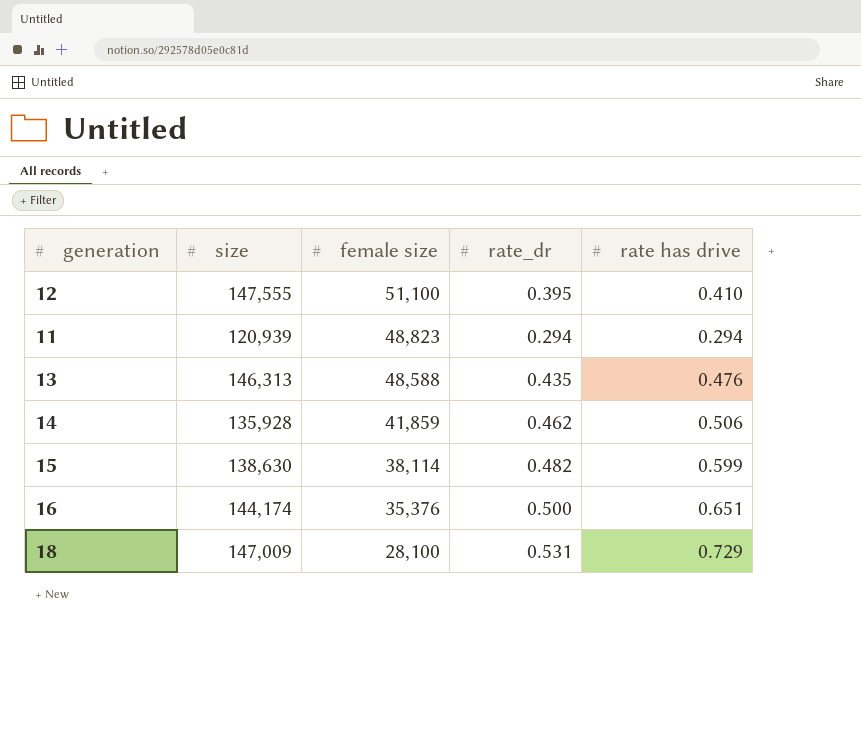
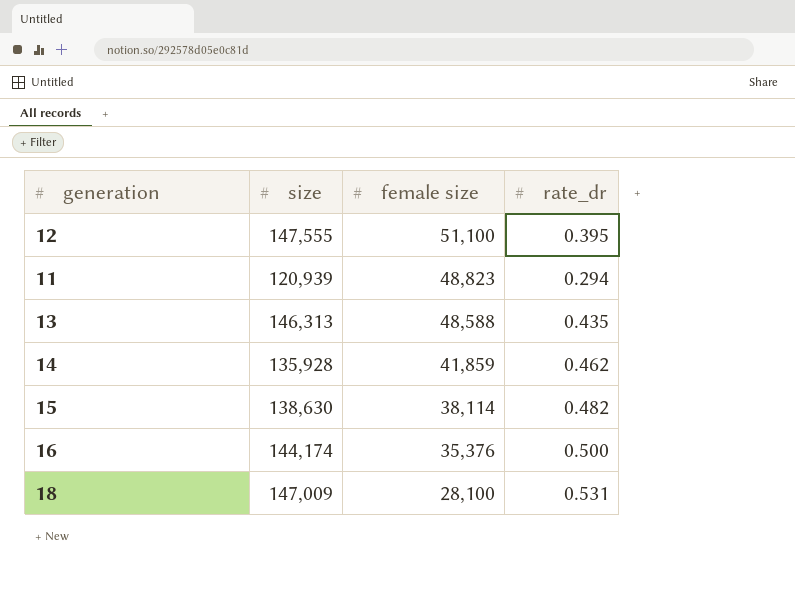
column rate has drive | position: 5 -> none

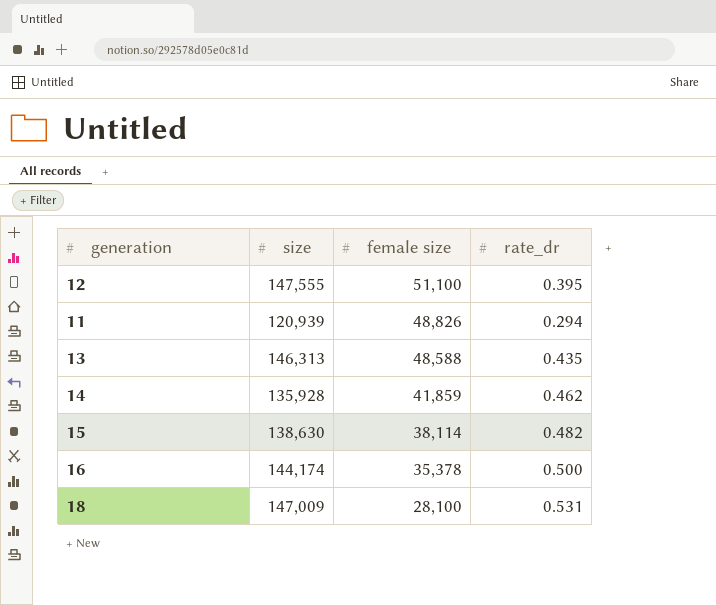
11 | female size: 48,823 -> 48,826
16 | female size: 35,376 -> 35,378

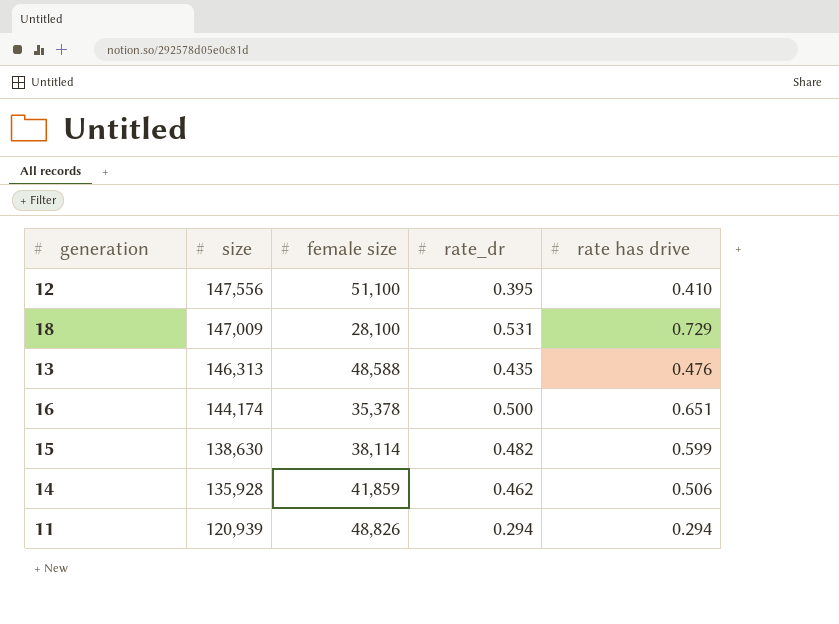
row order: female size descending -> size descending
column rate has drive | position: none -> 5
12 | size: 147,555 -> 147,556

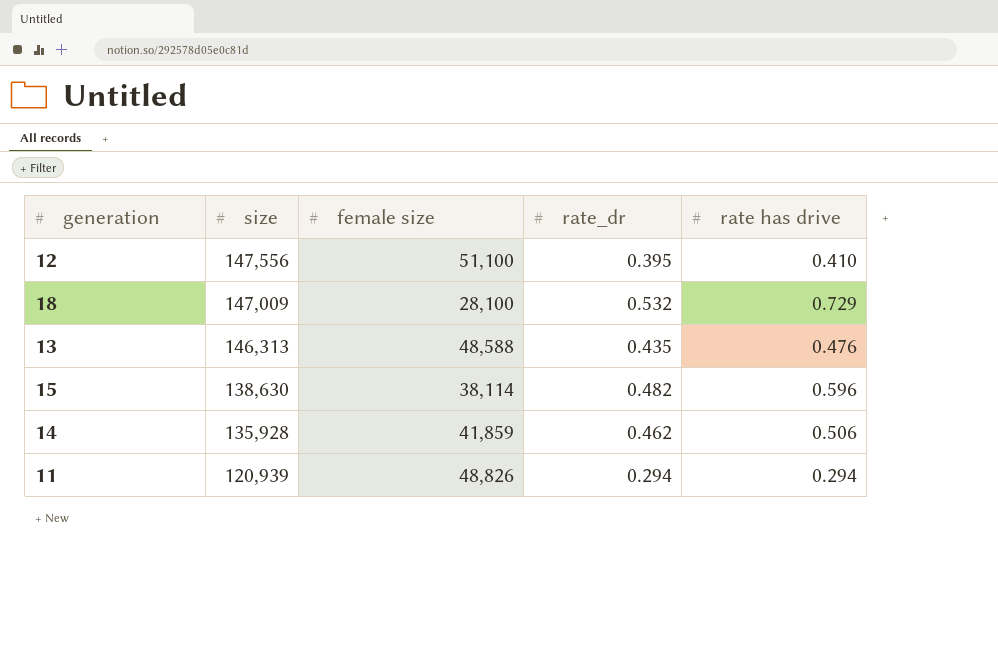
row 16: 144,174 | 35,378 | 0.500 | 0.651 -> none
18 | rate_dr: 0.531 -> 0.532
15 | rate has drive: 0.599 -> 0.596

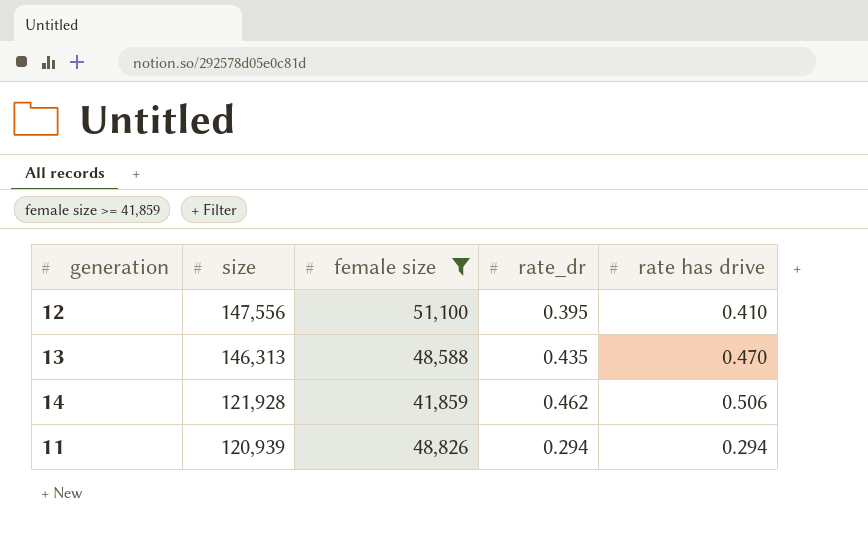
filter: none -> female size >= 41,859
13 | rate has drive: 0.476 -> 0.470
14 | size: 135,928 -> 121,928

